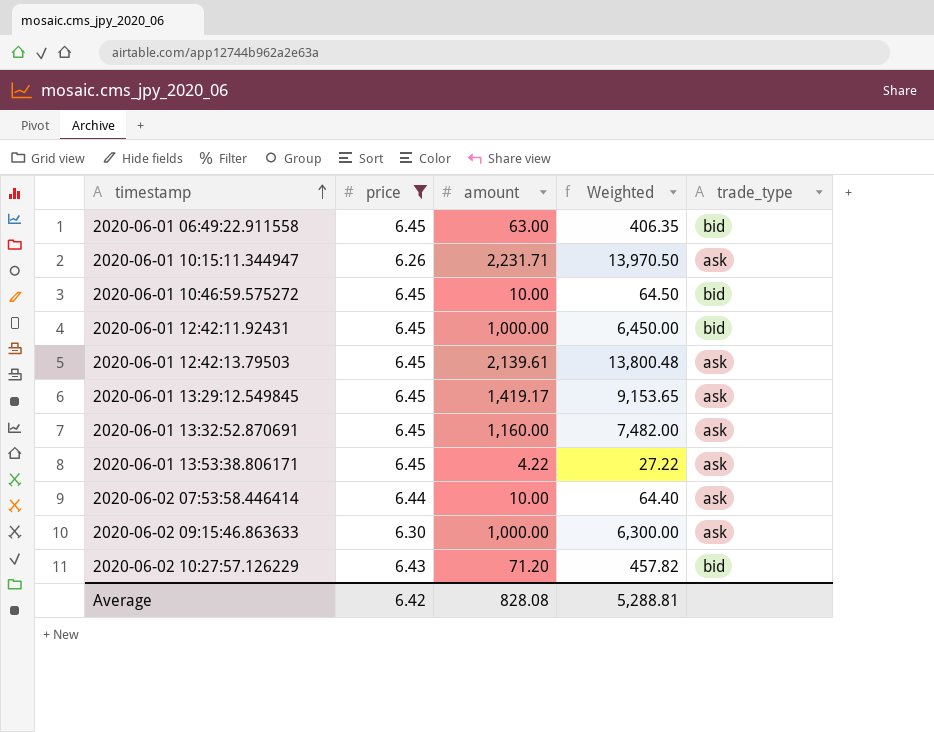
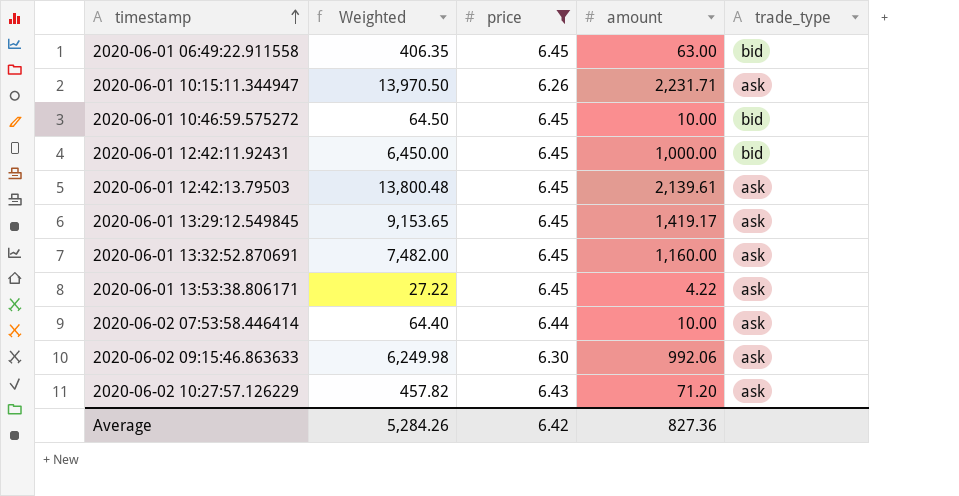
column Weighted | position: 4 -> 2
2020-06-02 09:15:46.863633 | Weighted: 6,300.00 -> 6,249.98
2020-06-02 09:15:46.863633 | amount: 1,000.00 -> 992.06
2020-06-02 10:27:57.126229 | trade_type: bid -> ask
Average | Weighted: 5,288.81 -> 5,284.26
Average | amount: 828.08 -> 827.36

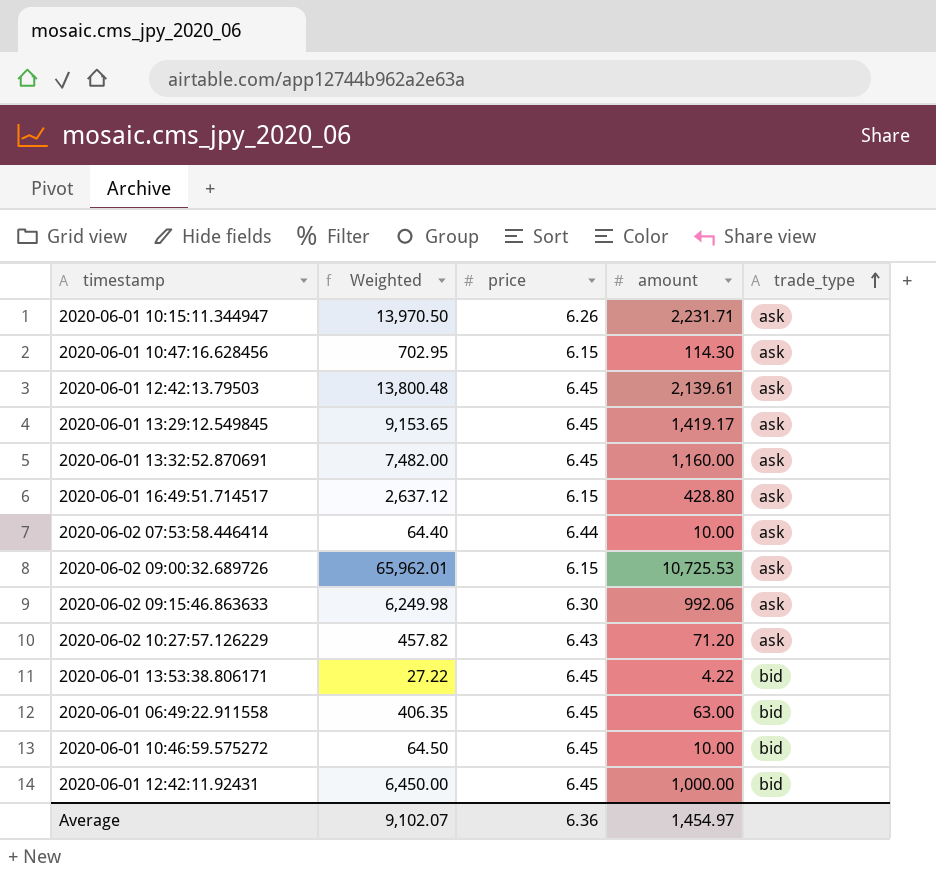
filter: price != 6.15 -> none
row order: timestamp ascending -> trade_type ascending
2020-06-01 13:53:38.806171 | trade_type: ask -> bid
Average | Weighted: 5,284.26 -> 9,102.07
Average | price: 6.42 -> 6.36
Average | amount: 827.36 -> 1,454.97

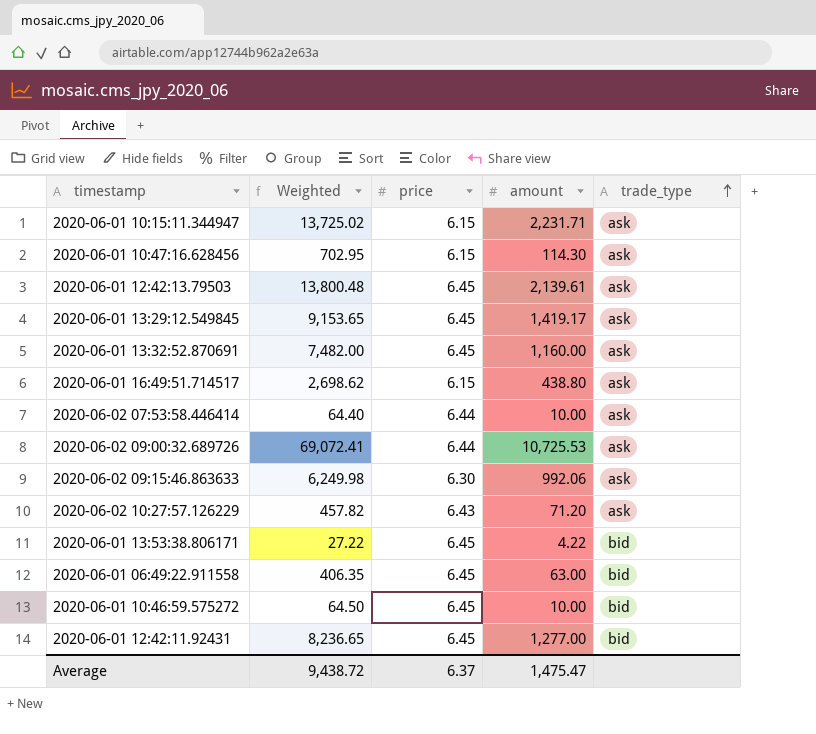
2020-06-01 10:15:11.344947 | Weighted: 13,970.50 -> 13,725.02
2020-06-01 10:15:11.344947 | price: 6.26 -> 6.15
2020-06-01 16:49:51.714517 | Weighted: 2,637.12 -> 2,698.62
2020-06-01 16:49:51.714517 | amount: 428.80 -> 438.80
2020-06-02 09:00:32.689726 | Weighted: 65,962.01 -> 69,072.41
2020-06-02 09:00:32.689726 | price: 6.15 -> 6.44
2020-06-01 12:42:11.92431 | Weighted: 6,450.00 -> 8,236.65
2020-06-01 12:42:11.92431 | amount: 1,000.00 -> 1,277.00
Average | Weighted: 9,102.07 -> 9,438.72
Average | price: 6.36 -> 6.37
Average | amount: 1,454.97 -> 1,475.47

